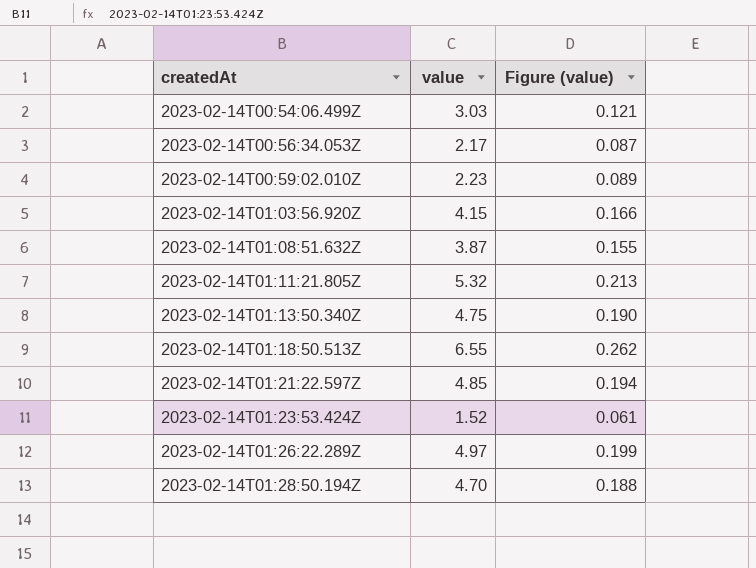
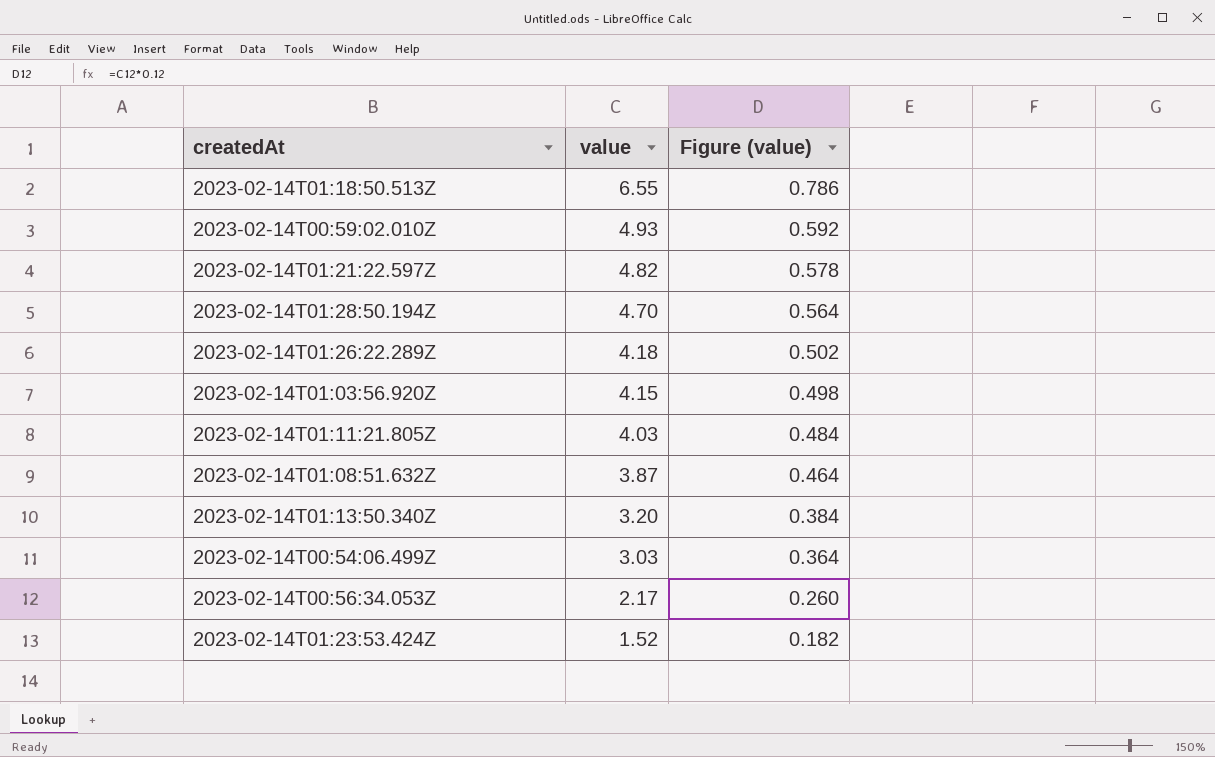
row order: createdAt ascending -> value descending
column Figure (value) | formula: [value] * 0.04 -> [value] * 0.12
2023-02-14T00:59:02.010Z | value: 2.23 -> 4.93
2023-02-14T01:21:22.597Z | value: 4.85 -> 4.82
2023-02-14T01:26:22.289Z | value: 4.97 -> 4.18
2023-02-14T01:11:21.805Z | value: 5.32 -> 4.03
2023-02-14T01:13:50.340Z | value: 4.75 -> 3.20

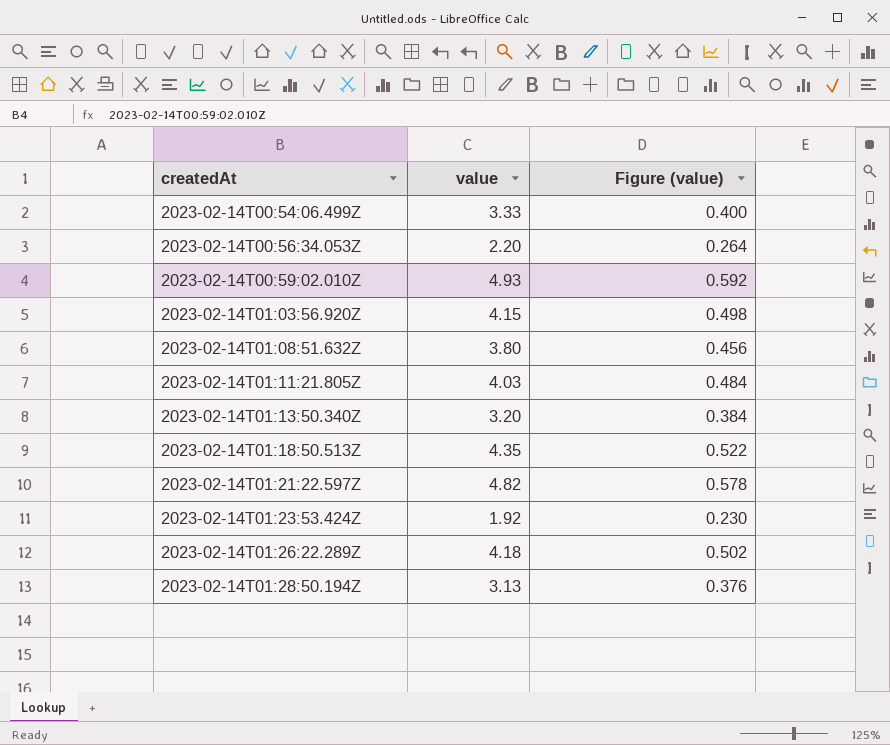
row order: value descending -> createdAt ascending
2023-02-14T00:54:06.499Z | value: 3.03 -> 3.33
2023-02-14T00:54:06.499Z | Figure (value): 0.364 -> 0.400
2023-02-14T00:56:34.053Z | value: 2.17 -> 2.20
2023-02-14T00:56:34.053Z | Figure (value): 0.260 -> 0.264
2023-02-14T01:08:51.632Z | value: 3.87 -> 3.80
2023-02-14T01:08:51.632Z | Figure (value): 0.464 -> 0.456
2023-02-14T01:18:50.513Z | value: 6.55 -> 4.35
2023-02-14T01:18:50.513Z | Figure (value): 0.786 -> 0.522
2023-02-14T01:23:53.424Z | value: 1.52 -> 1.92
2023-02-14T01:23:53.424Z | Figure (value): 0.182 -> 0.230
2023-02-14T01:28:50.194Z | value: 4.70 -> 3.13
2023-02-14T01:28:50.194Z | Figure (value): 0.564 -> 0.376

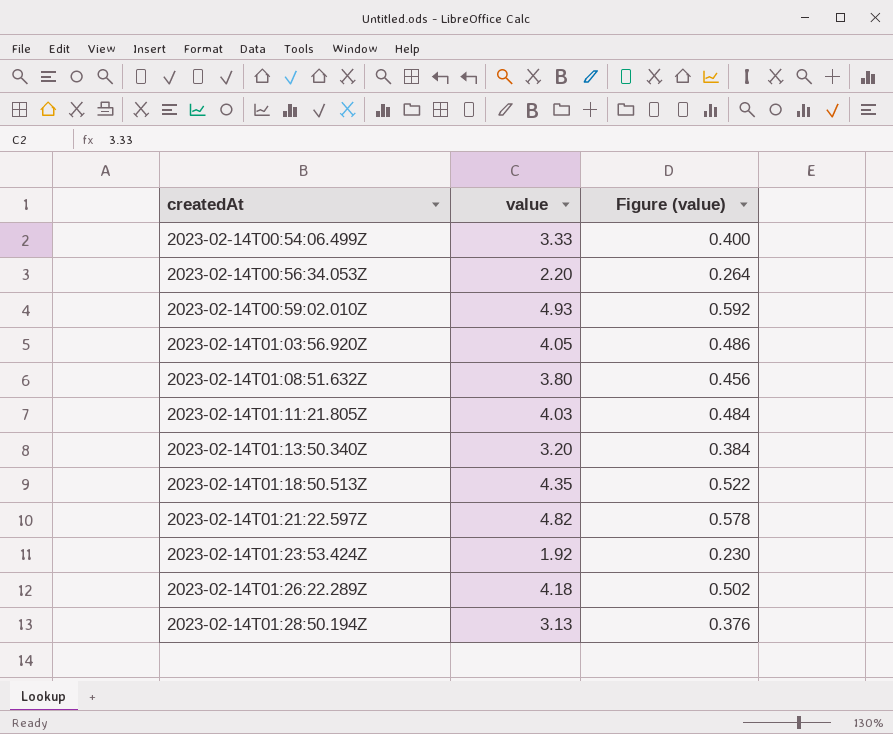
2023-02-14T01:03:56.920Z | value: 4.15 -> 4.05
2023-02-14T01:03:56.920Z | Figure (value): 0.498 -> 0.486

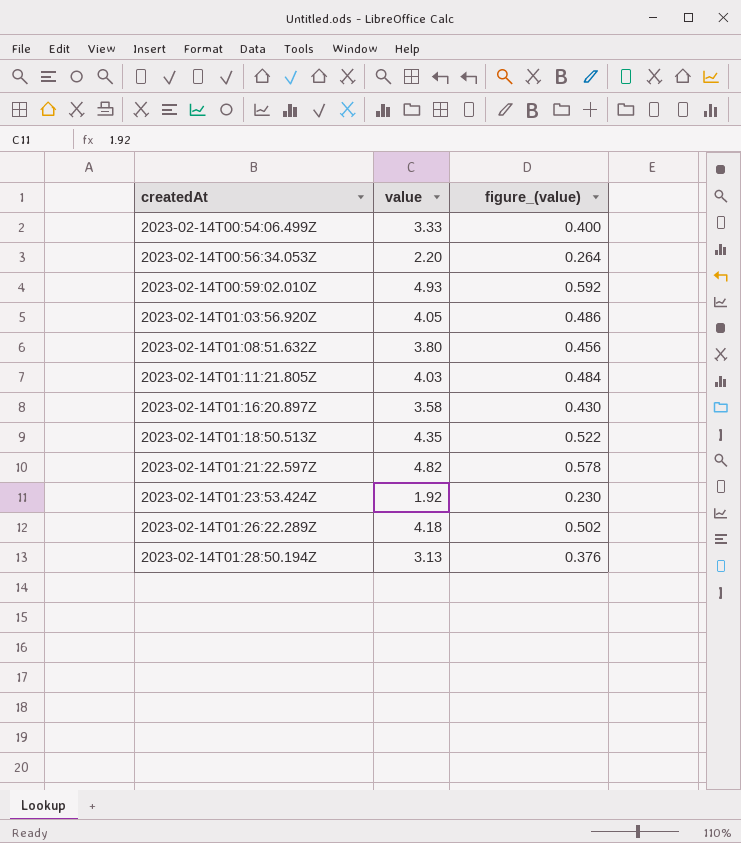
column name: Figure (value) -> figure_(value)
row 2023-02-14T01:13:50.340Z: 3.20 | 0.384 -> none
row 2023-02-14T01:16:20.897Z: none -> 3.58 | 0.430

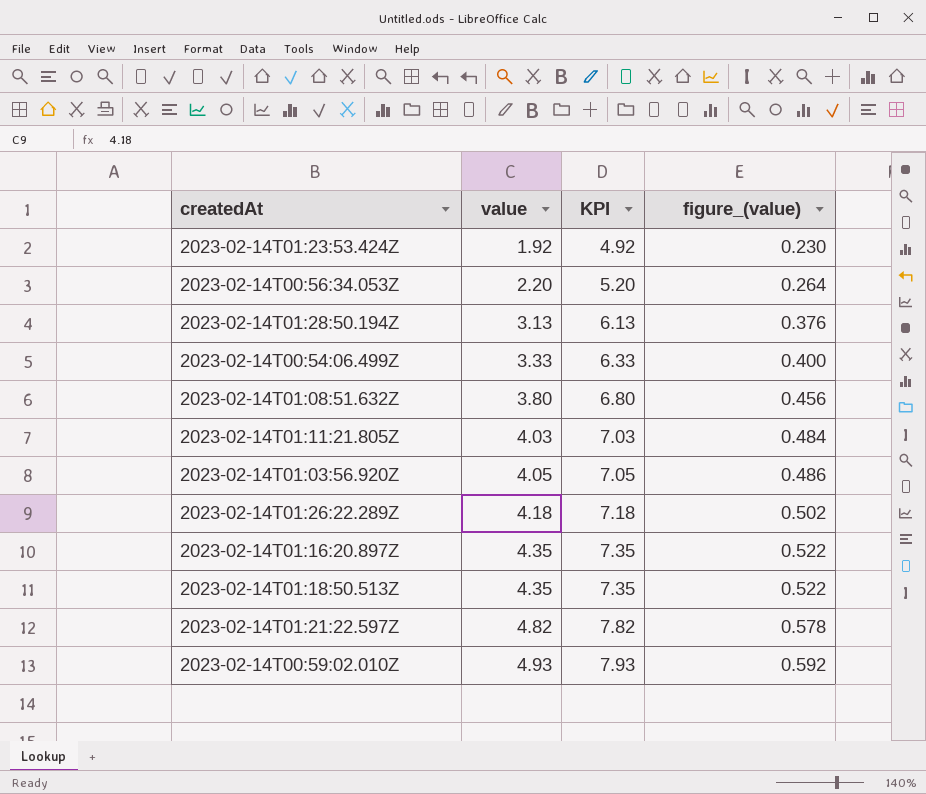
row order: createdAt ascending -> value ascending
column KPI | formula: none -> [value] + 3
2023-02-14T01:16:20.897Z | value: 3.58 -> 4.35
2023-02-14T01:16:20.897Z | figure_(value): 0.430 -> 0.522

